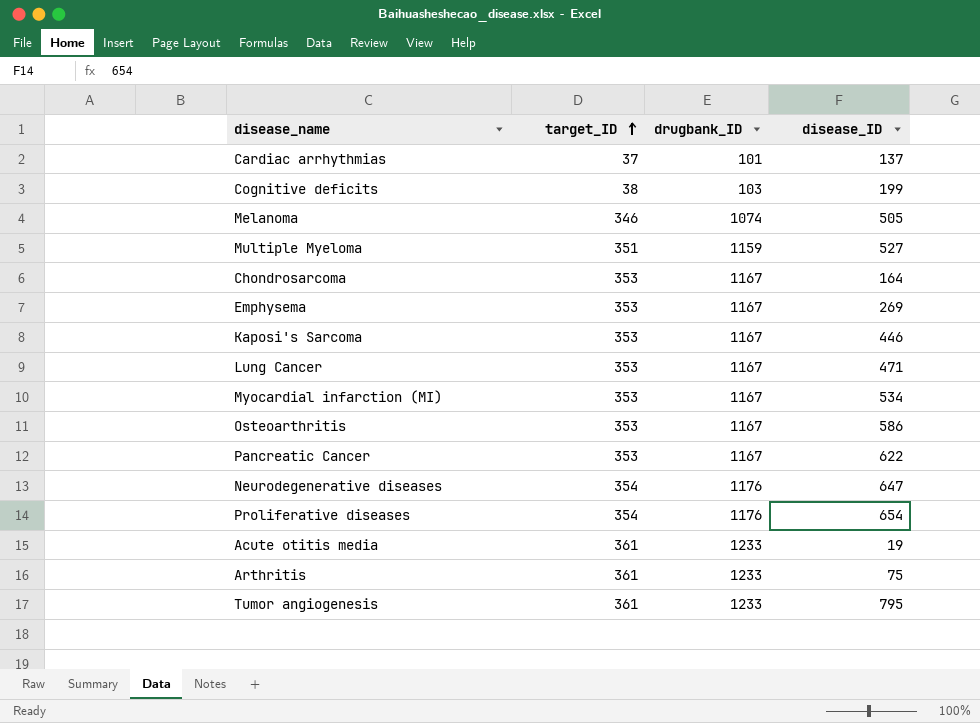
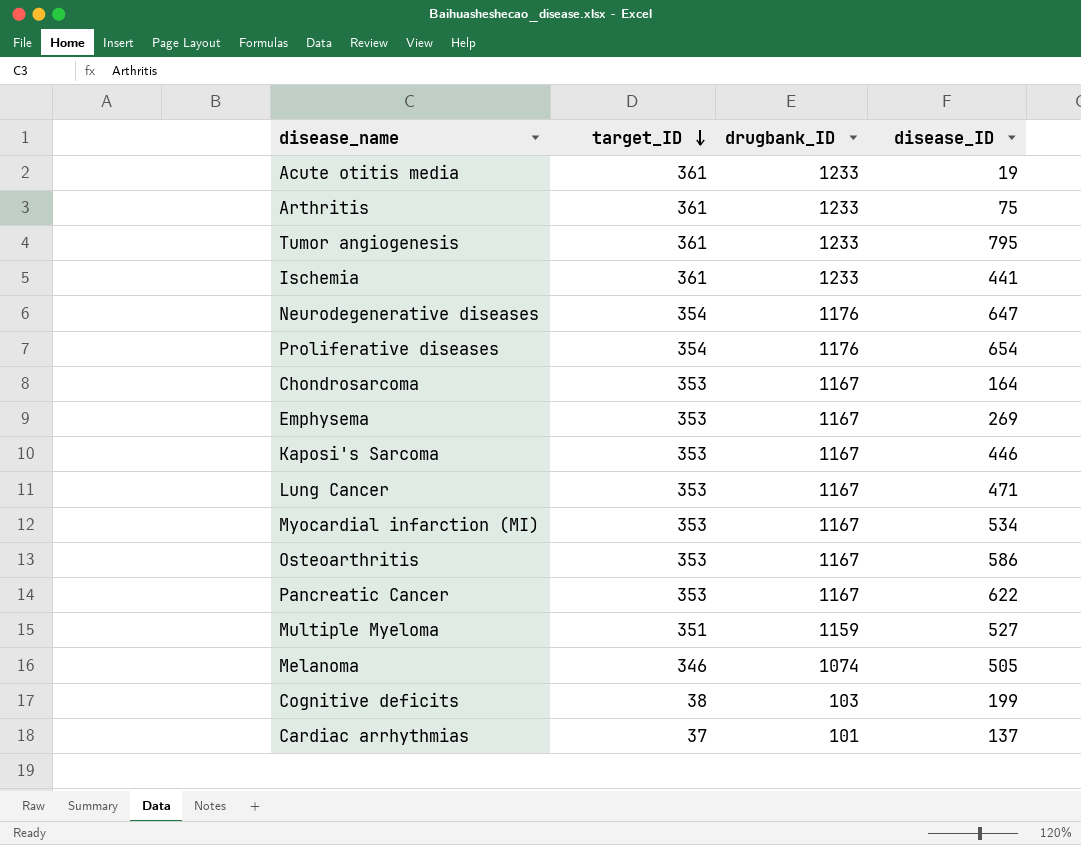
row order: target_ID ascending -> target_ID descending
row Ischemia: none -> 361 | 1233 | 441

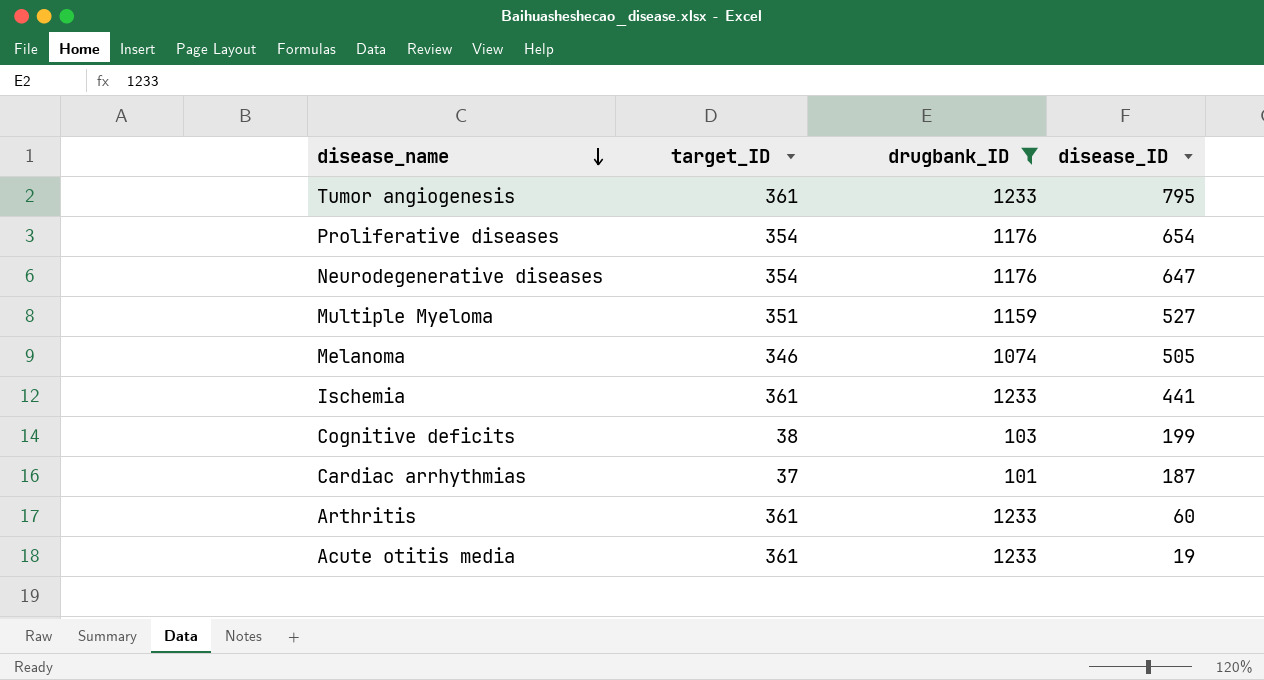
filter: none -> drugbank_ID != 1167
row order: target_ID descending -> disease_name descending
Cardiac arrhythmias | disease_ID: 137 -> 187
Arthritis | disease_ID: 75 -> 60

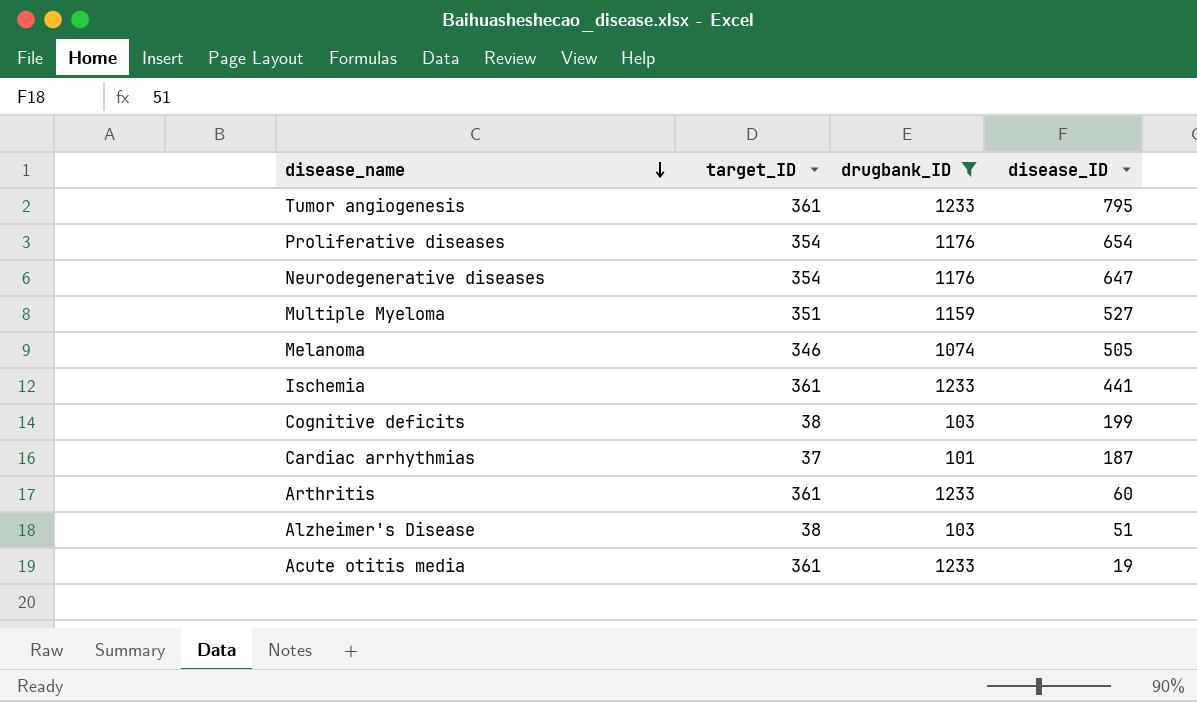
row Alzheimer's Disease: none -> 38 | 103 | 51

